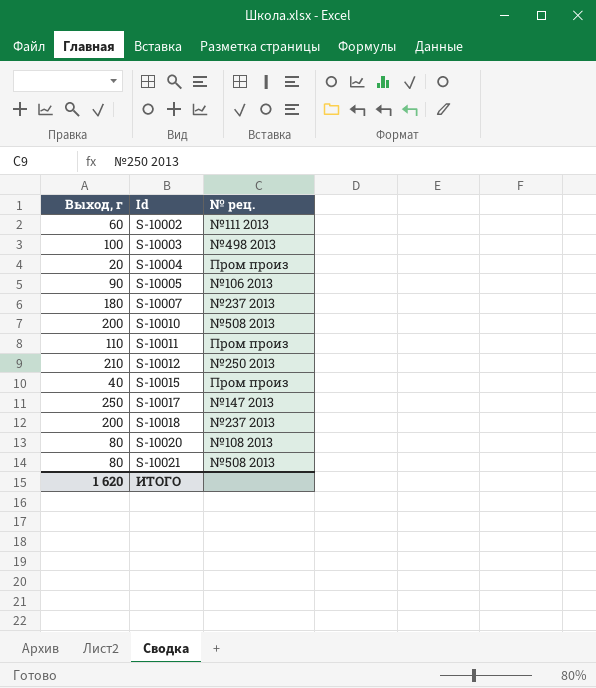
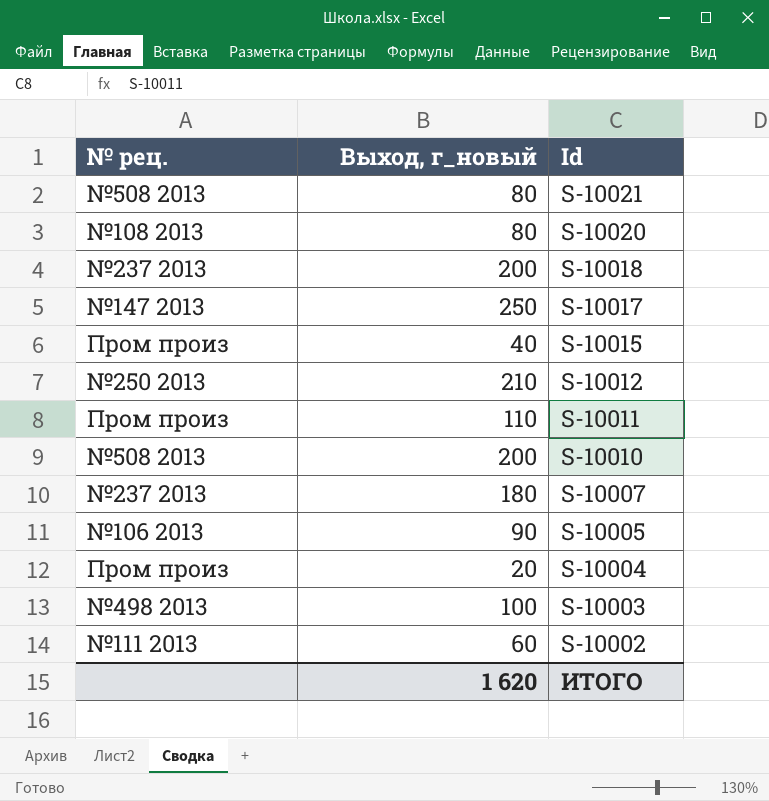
row order: Id ascending -> Id descending
column № рец. | position: 3 -> 1
column name: Выход, г -> Выход, г_новый

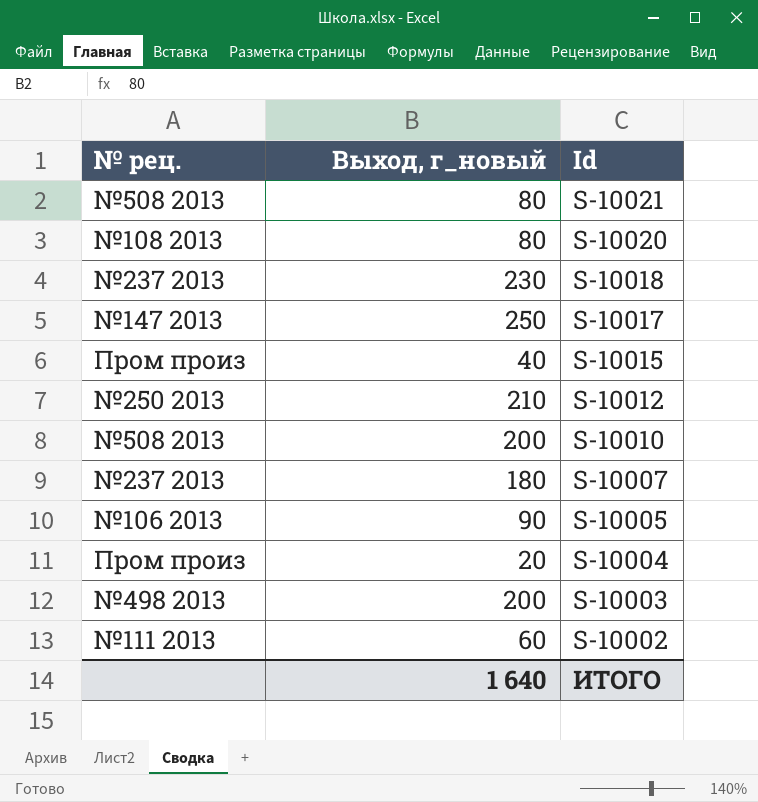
row S-10011: Пром произ | 110 -> none
S-10018 | Выход, г_новый: 200 -> 230
S-10003 | Выход, г_новый: 100 -> 200
ИТОГО | Выход, г_новый: 1 620 -> 1 640

